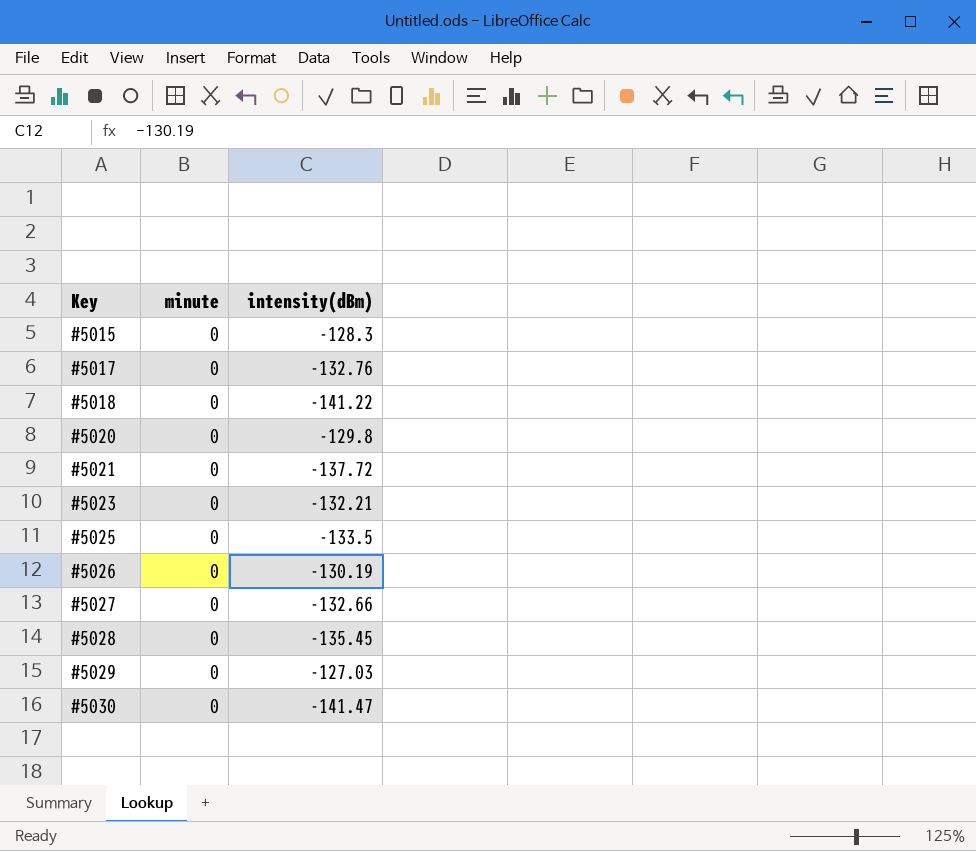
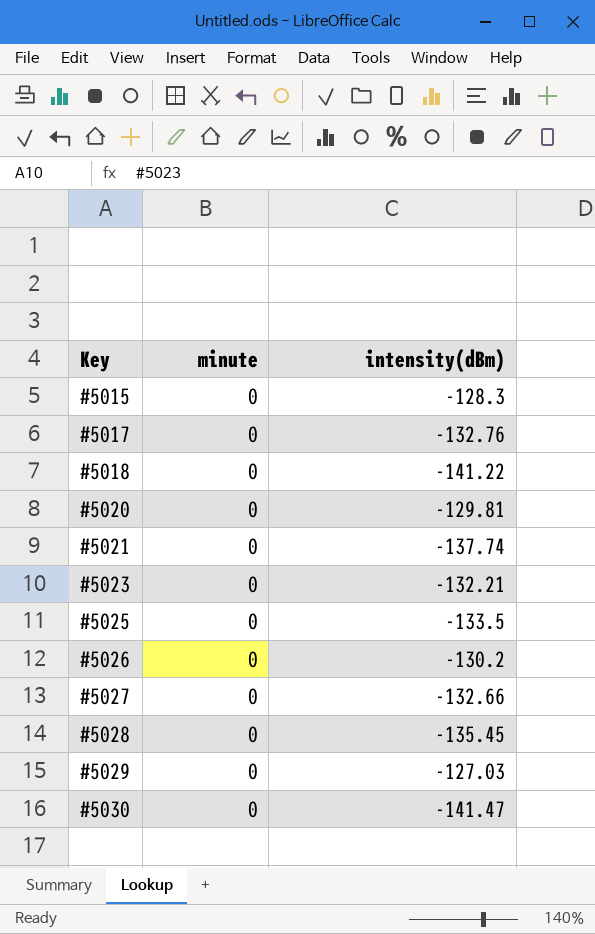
#5020 | intensity(dBm): -129.8 -> -129.81
#5021 | intensity(dBm): -137.72 -> -137.74
#5026 | intensity(dBm): -130.19 -> -130.2

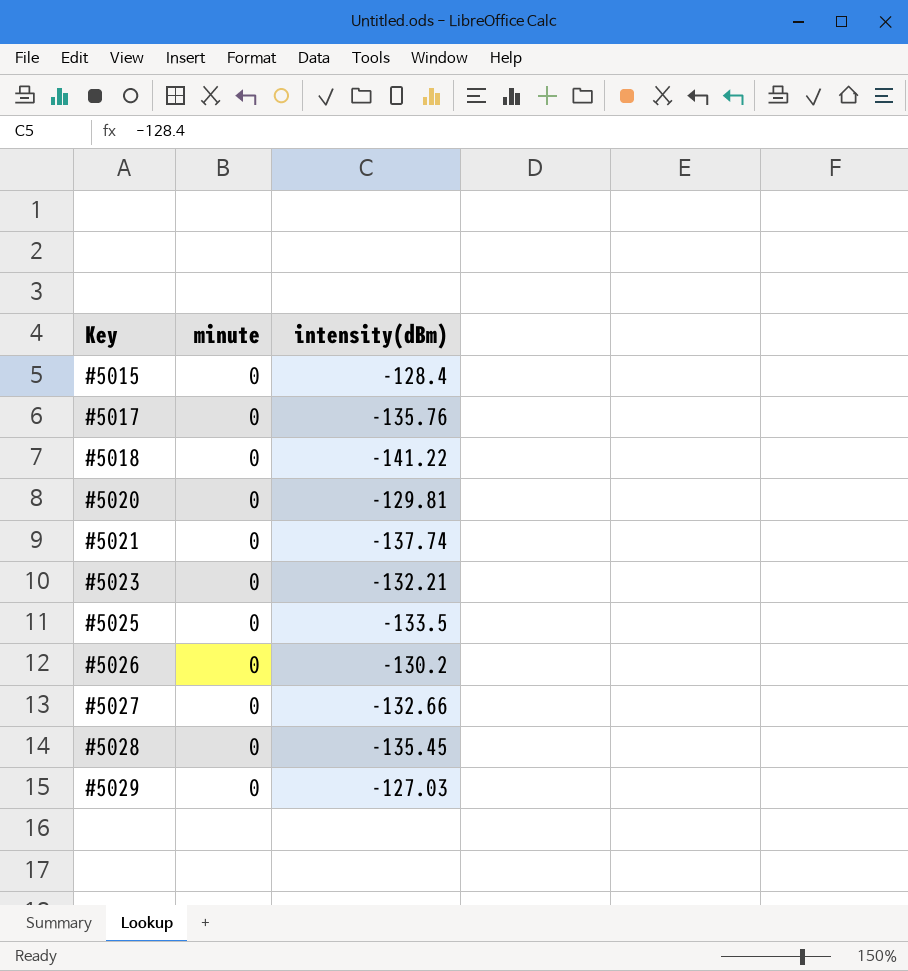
row #5030: 0 | -141.47 -> none
#5015 | intensity(dBm): -128.3 -> -128.4
#5017 | intensity(dBm): -132.76 -> -135.76

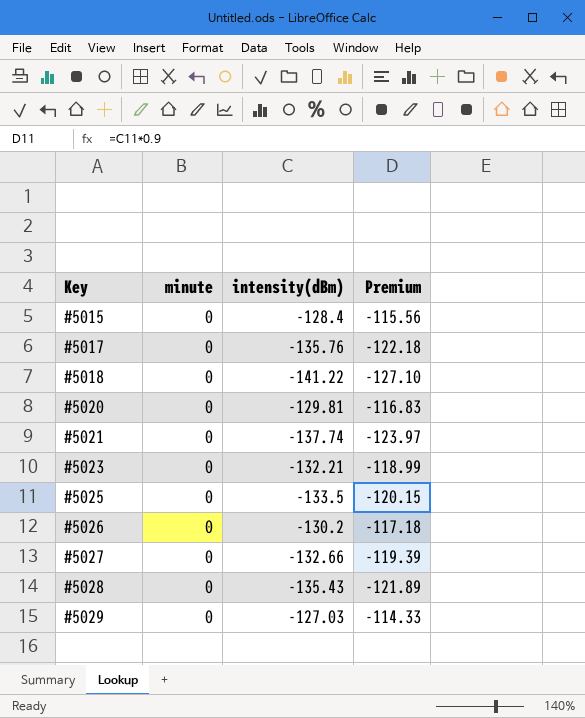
column Premium | formula: none -> [intensity(dBm)] * 0.9
#5028 | intensity(dBm): -135.45 -> -135.43

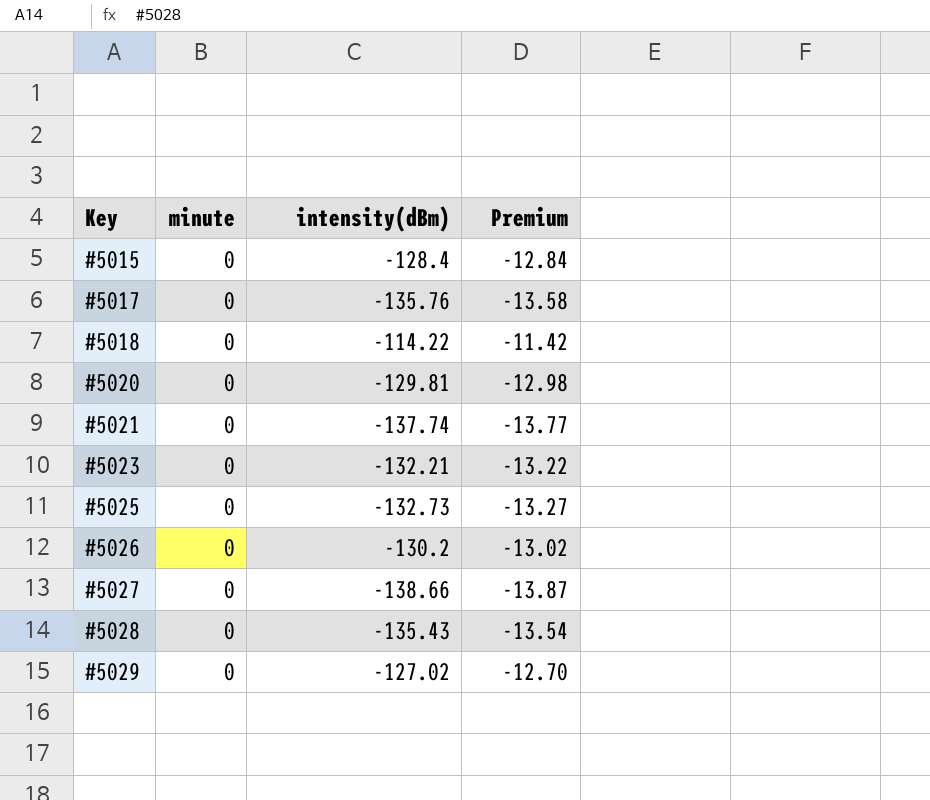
column Premium | formula: [intensity(dBm)] * 0.9 -> [intensity(dBm)] * 0.1
#5018 | intensity(dBm): -141.22 -> -114.22
#5025 | intensity(dBm): -133.5 -> -132.73
#5027 | intensity(dBm): -132.66 -> -138.66
#5029 | intensity(dBm): -127.03 -> -127.02

